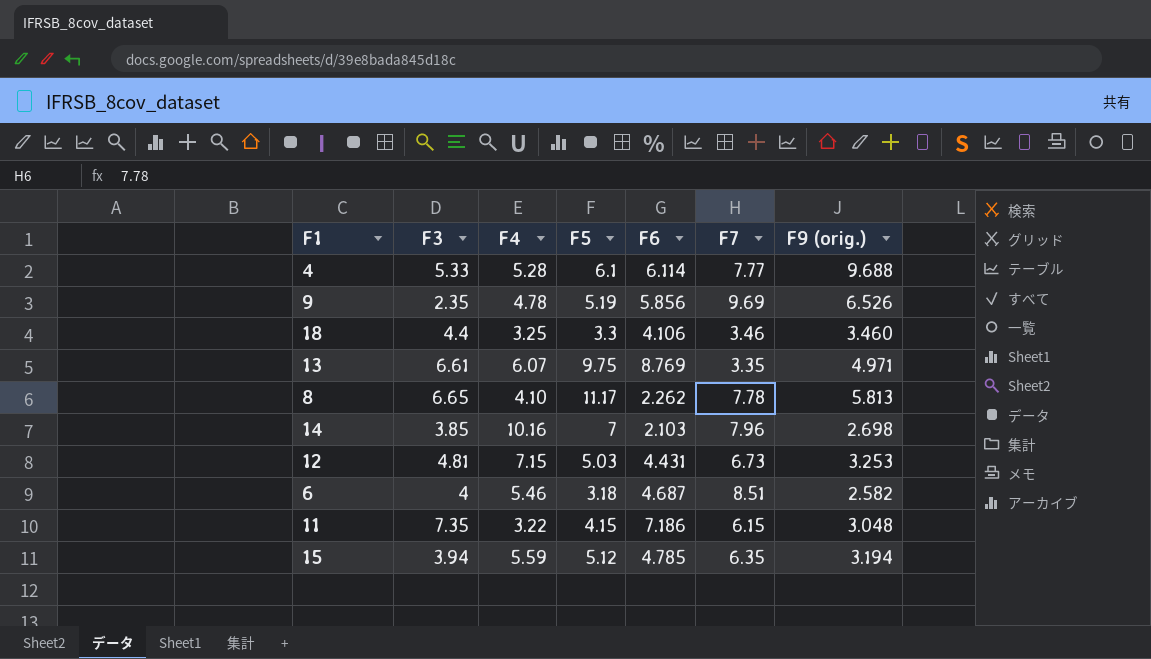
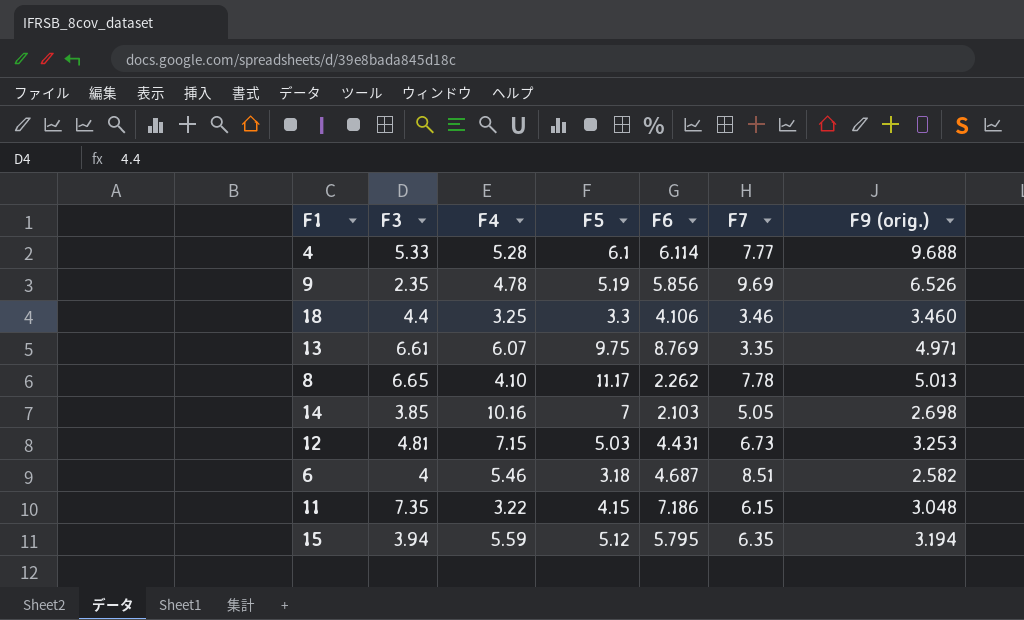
8 | F9 (orig.): 5.813 -> 5.013
14 | F7: 7.96 -> 5.05
15 | F6: 4.785 -> 5.795

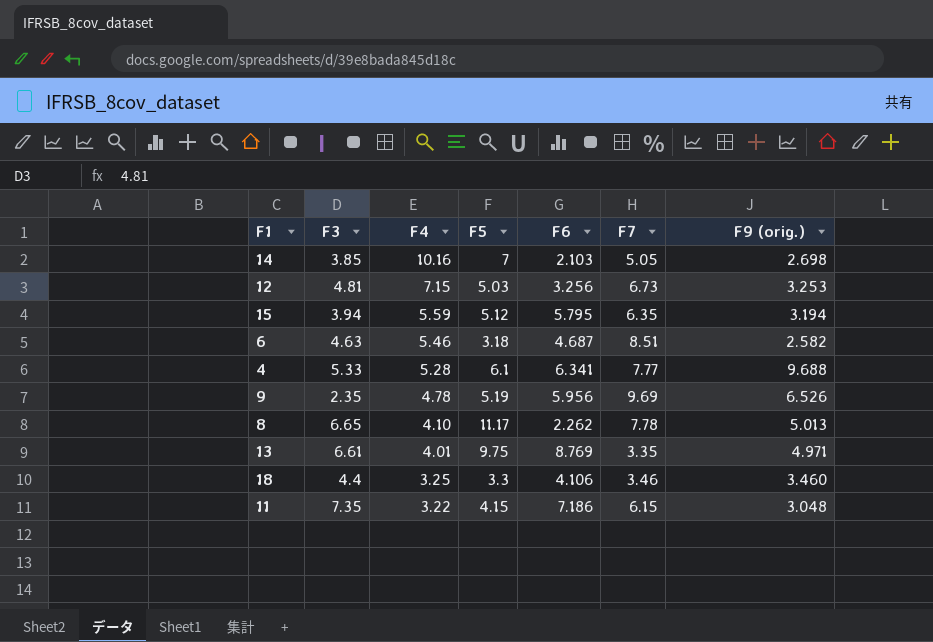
row order: none -> F4 descending
12 | F6: 4.431 -> 3.256
6 | F3: 4 -> 4.63
4 | F6: 6.114 -> 6.341
9 | F6: 5.856 -> 5.956
13 | F4: 6.07 -> 4.01

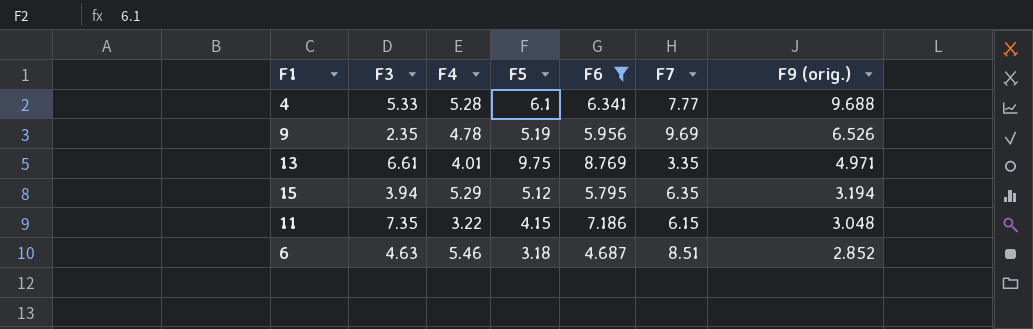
filter: none -> F6 >= 4.687
row order: F4 descending -> F9 (orig.) descending
15 | F4: 5.59 -> 5.29
6 | F9 (orig.): 2.582 -> 2.852

